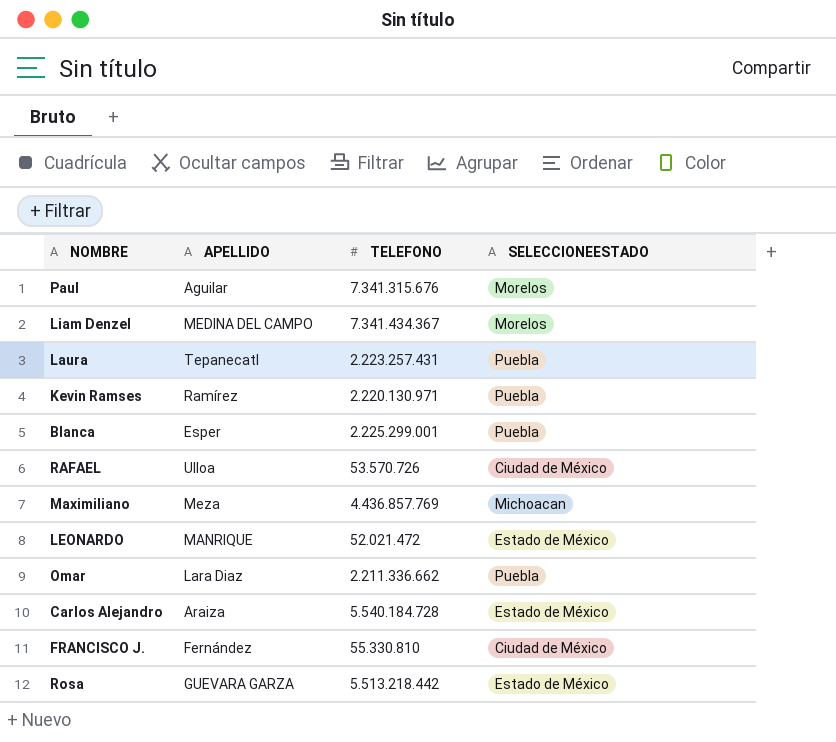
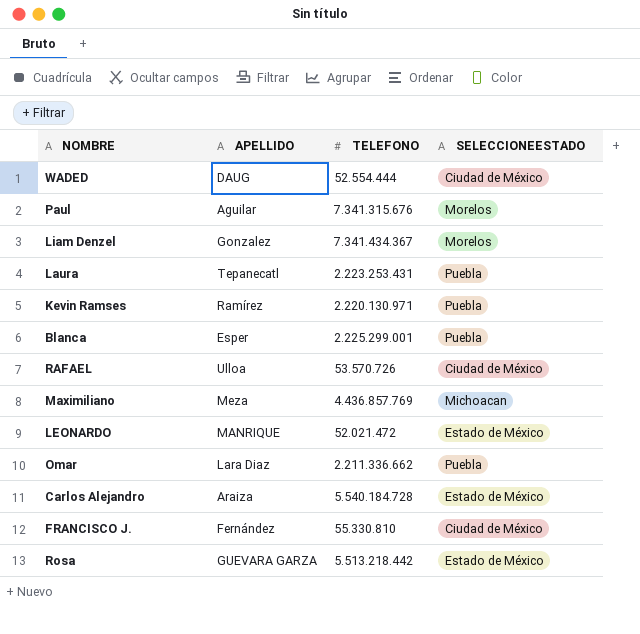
row WADED: none -> DAUG | 52.554.444 | Ciudad de México
Liam Denzel | APELLIDO: MEDINA DEL CAMPO -> Gonzalez
Laura | TELEFONO: 2.223.257.431 -> 2.223.253.431

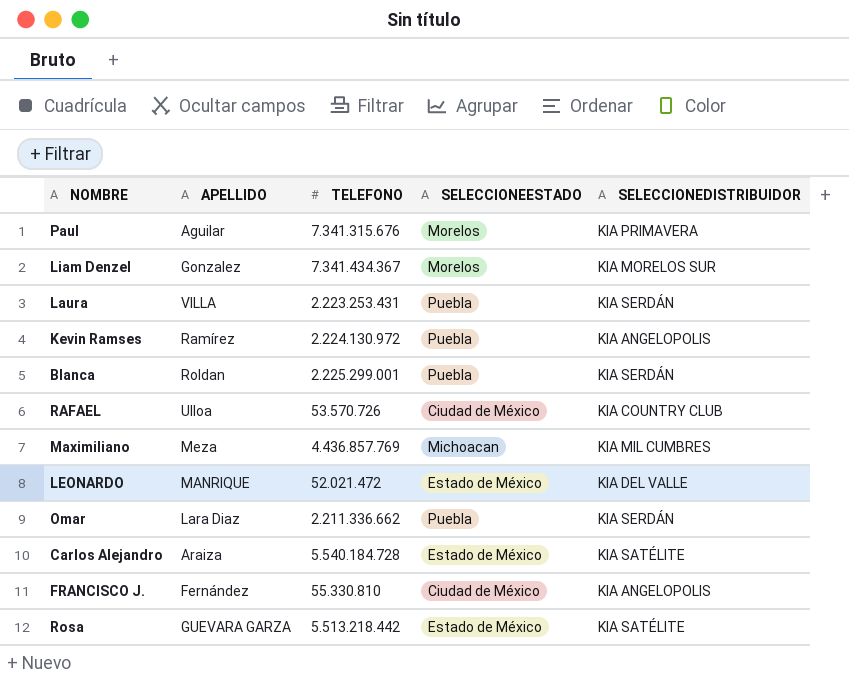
column SELECCIONEDISTRIBUIDOR | position: none -> 5
row WADED: DAUG | 52.554.444 | Ciudad de México -> none
Laura | APELLIDO: Tepanecatl -> VILLA
Kevin Ramses | TELEFONO: 2.220.130.971 -> 2.224.130.972
Blanca | APELLIDO: Esper -> Roldan

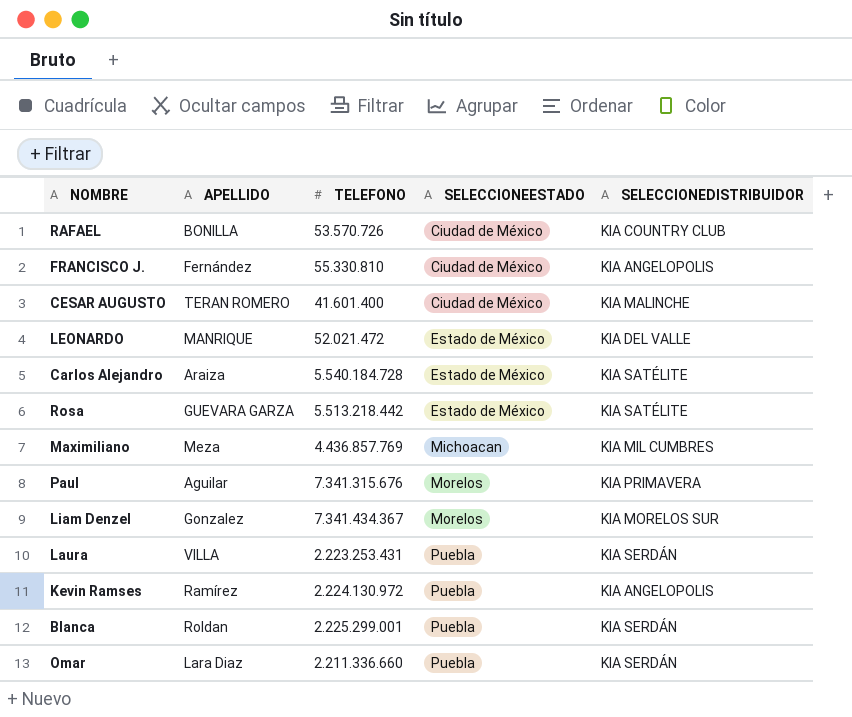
row order: none -> SELECCIONEESTADO ascending
RAFAEL | APELLIDO: Ulloa -> BONILLA
row CESAR AUGUSTO: none -> TERAN ROMERO | 41.601.400 | Ciudad de México | KIA MALINCHE
Omar | TELEFONO: 2.211.336.662 -> 2.211.336.660

